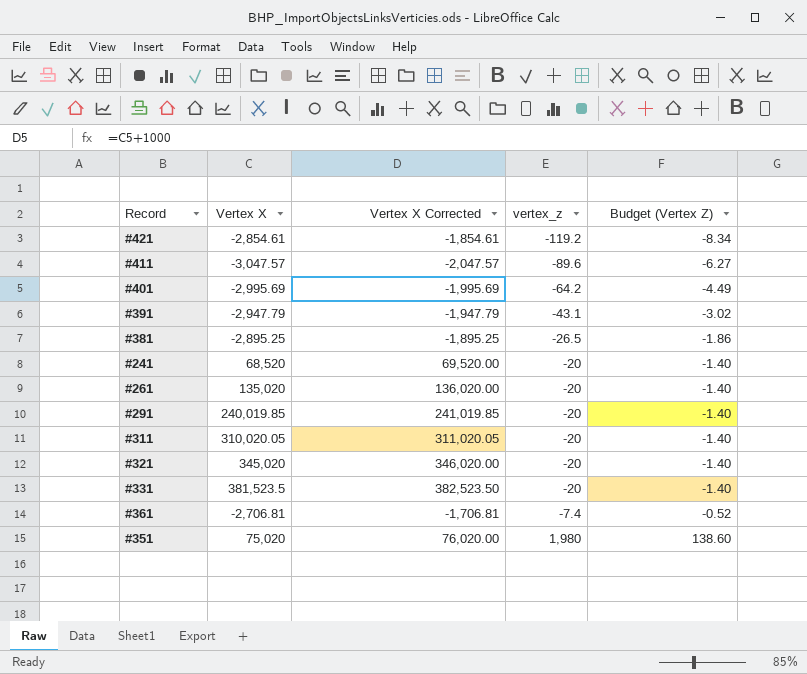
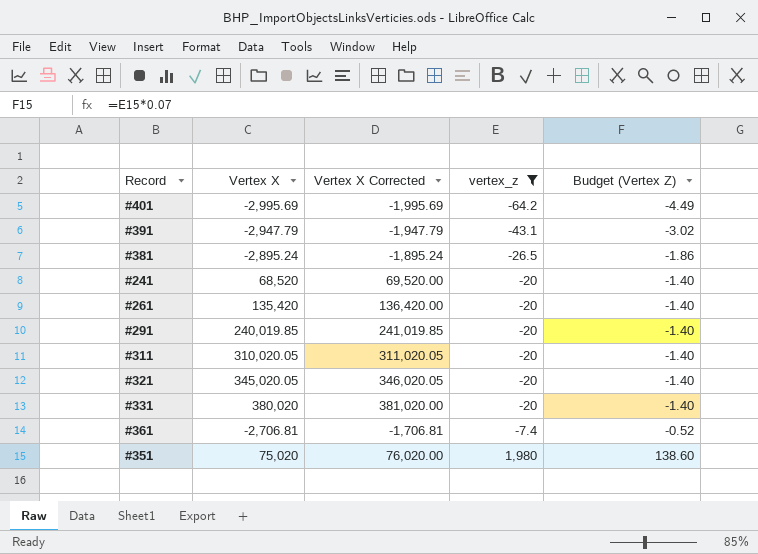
filter: none -> vertex_z >= -64.2
#381 | Vertex X: -2,895.25 -> -2,895.24
#381 | Vertex X Corrected: -1,895.25 -> -1,895.24
#261 | Vertex X: 135,020 -> 135,420
#261 | Vertex X Corrected: 136,020.00 -> 136,420.00
#321 | Vertex X: 345,020 -> 345,020.05
#321 | Vertex X Corrected: 346,020.00 -> 346,020.05
#331 | Vertex X: 381,523.5 -> 380,020
#331 | Vertex X Corrected: 382,523.50 -> 381,020.00

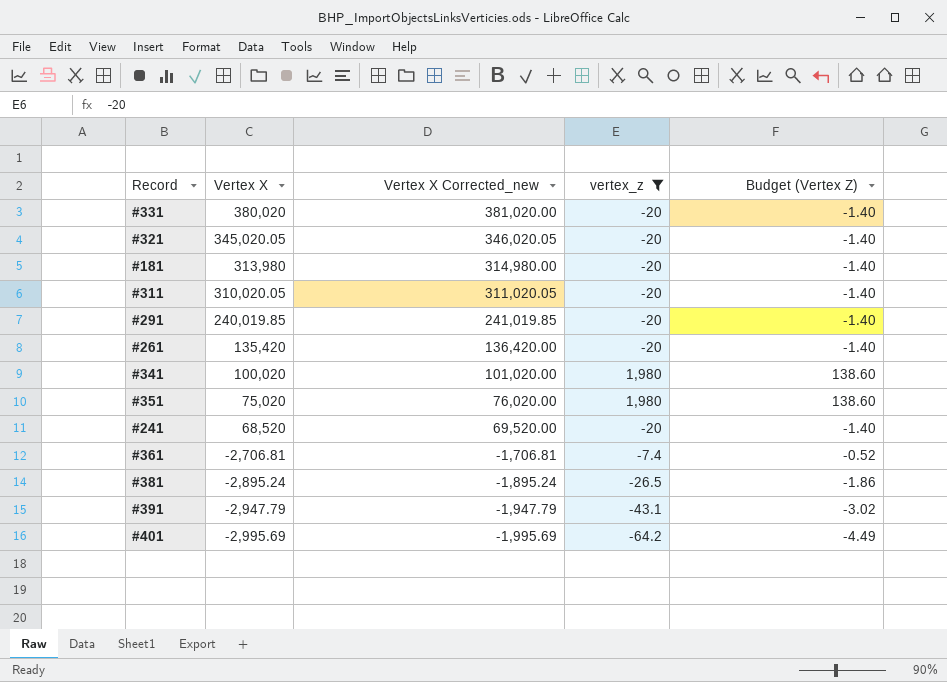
row order: vertex_z ascending -> Vertex X descending
column name: Vertex X Corrected -> Vertex X Corrected_new
row #181: none -> 313,980 | 314,980.00 | -20 | -1.40
row #341: none -> 100,020 | 101,020.00 | 1,980 | 138.60

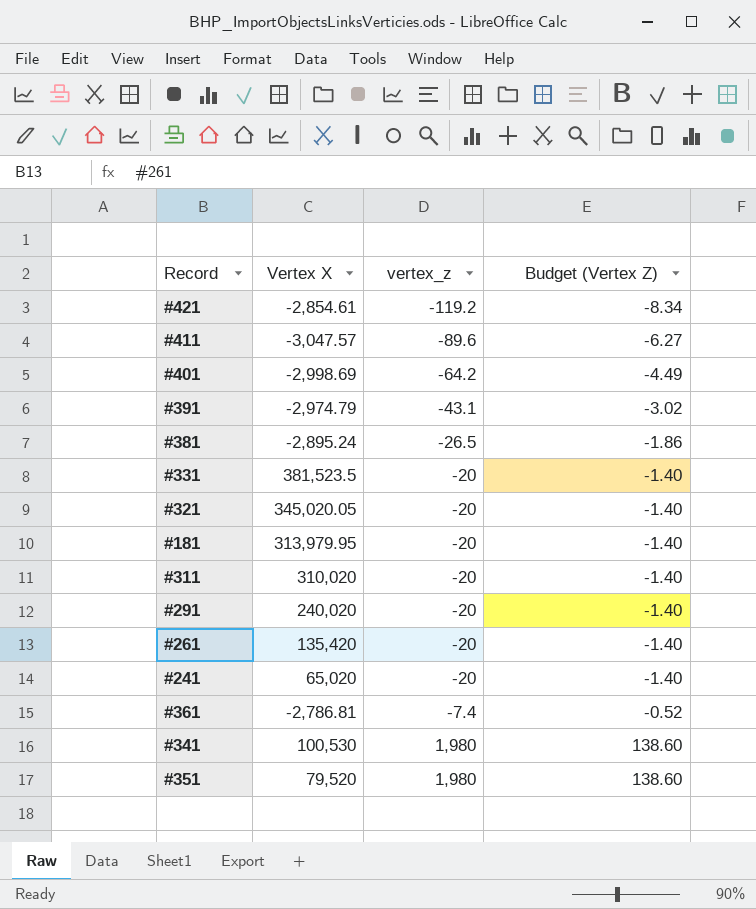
filter: vertex_z >= -64.2 -> none
row order: Vertex X descending -> vertex_z ascending
column Vertex X Corrected_new | formula: [Vertex X] + 1000 -> none
#401 | Vertex X: -2,995.69 -> -2,998.69
#391 | Vertex X: -2,947.79 -> -2,974.79
#331 | Vertex X: 380,020 -> 381,523.5
#181 | Vertex X: 313,980 -> 313,979.95
#311 | Vertex X: 310,020.05 -> 310,020
#291 | Vertex X: 240,019.85 -> 240,020
#241 | Vertex X: 68,520 -> 65,020
#361 | Vertex X: -2,706.81 -> -2,786.81
#341 | Vertex X: 100,020 -> 100,530
#351 | Vertex X: 75,020 -> 79,520

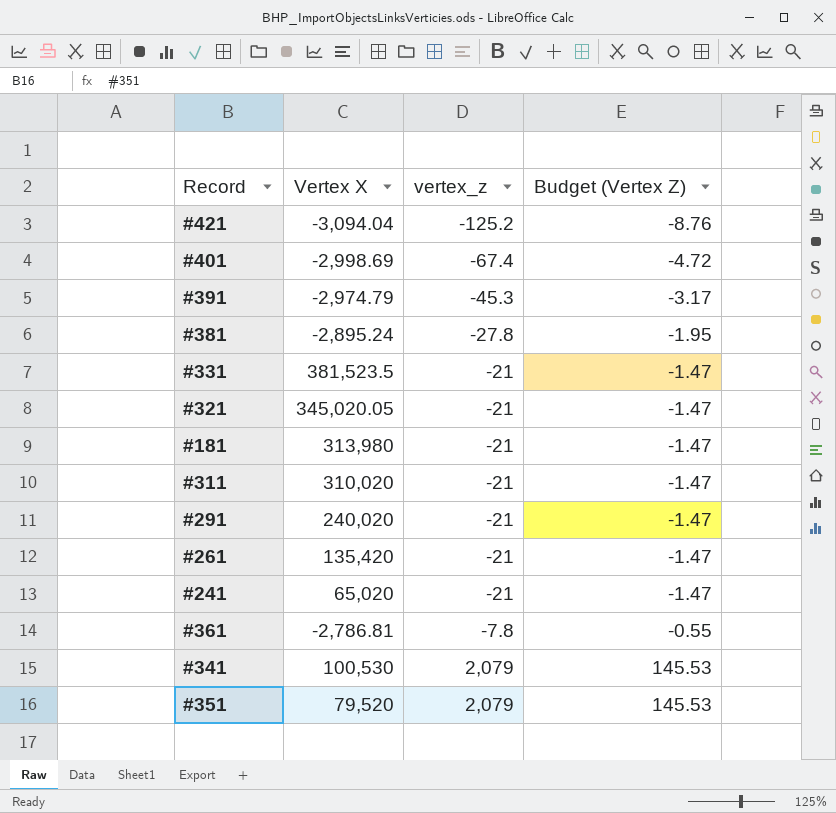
row #411: -3,047.57 | -89.6 | -6.27 -> none
#421 | Vertex X: -2,854.61 -> -3,094.04
#421 | vertex_z: -119.2 -> -125.2
#421 | Budget (Vertex Z): -8.34 -> -8.76
#401 | vertex_z: -64.2 -> -67.4
#401 | Budget (Vertex Z): -4.49 -> -4.72
#391 | vertex_z: -43.1 -> -45.3
#391 | Budget (Vertex Z): -3.02 -> -3.17
#381 | vertex_z: -26.5 -> -27.8
#381 | Budget (Vertex Z): -1.86 -> -1.95
#331 | vertex_z: -20 -> -21
#331 | Budget (Vertex Z): -1.40 -> -1.47
#321 | vertex_z: -20 -> -21
#321 | Budget (Vertex Z): -1.40 -> -1.47
#181 | Vertex X: 313,979.95 -> 313,980
#181 | vertex_z: -20 -> -21
#181 | Budget (Vertex Z): -1.40 -> -1.47
#311 | vertex_z: -20 -> -21
#311 | Budget (Vertex Z): -1.40 -> -1.47
#291 | vertex_z: -20 -> -21
#291 | Budget (Vertex Z): -1.40 -> -1.47
#261 | vertex_z: -20 -> -21
#261 | Budget (Vertex Z): -1.40 -> -1.47
#241 | vertex_z: -20 -> -21
#241 | Budget (Vertex Z): -1.40 -> -1.47
#361 | vertex_z: -7.4 -> -7.8
#361 | Budget (Vertex Z): -0.52 -> -0.55
#341 | vertex_z: 1,980 -> 2,079
#341 | Budget (Vertex Z): 138.60 -> 145.53
#351 | vertex_z: 1,980 -> 2,079
#351 | Budget (Vertex Z): 138.60 -> 145.53

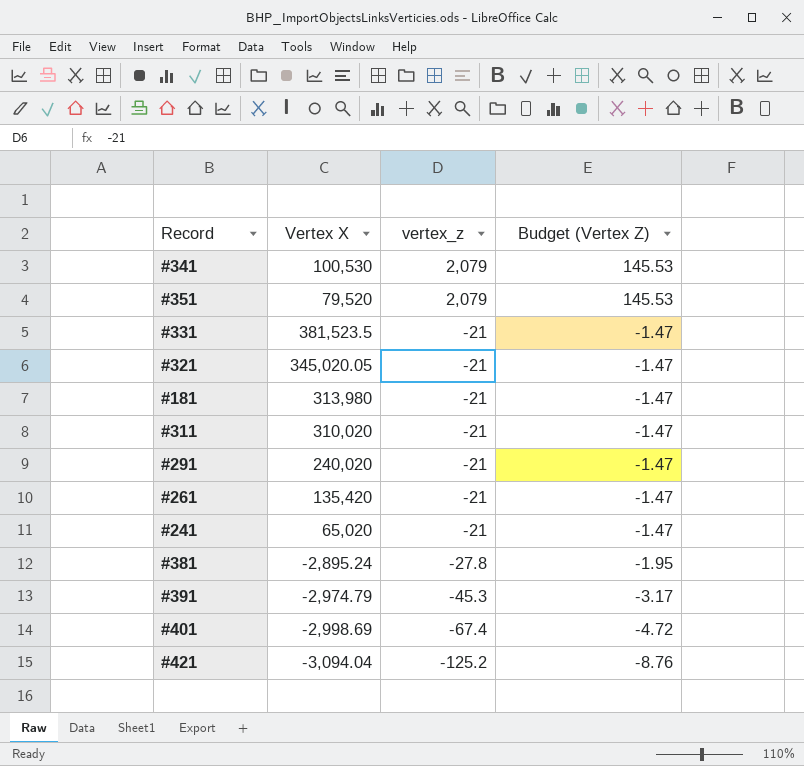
row order: vertex_z ascending -> vertex_z descending
row #361: -2,786.81 | -7.8 | -0.55 -> none

